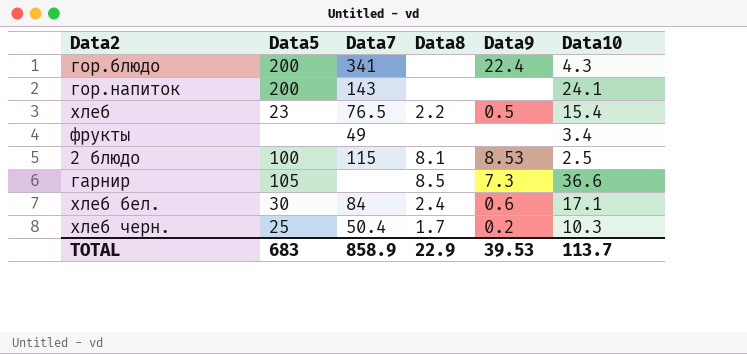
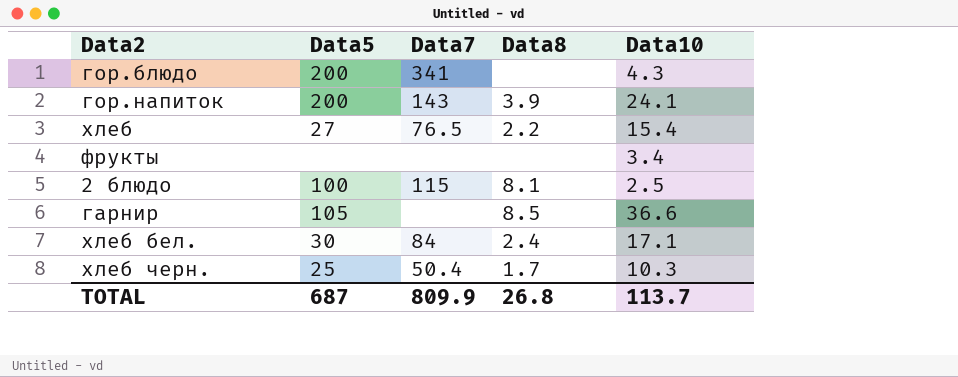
column Data9 | position: 5 -> none
гор.напиток | Data8: none -> 3.9
хлеб | Data5: 23 -> 27
фрукты | Data7: 49 -> none
TOTAL | Data5: 683 -> 687
TOTAL | Data7: 858.9 -> 809.9
TOTAL | Data8: 22.9 -> 26.8

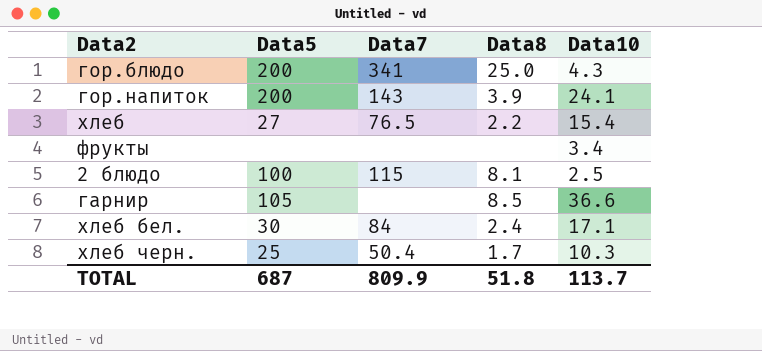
гор.блюдо | Data8: none -> 25.0
TOTAL | Data8: 26.8 -> 51.8

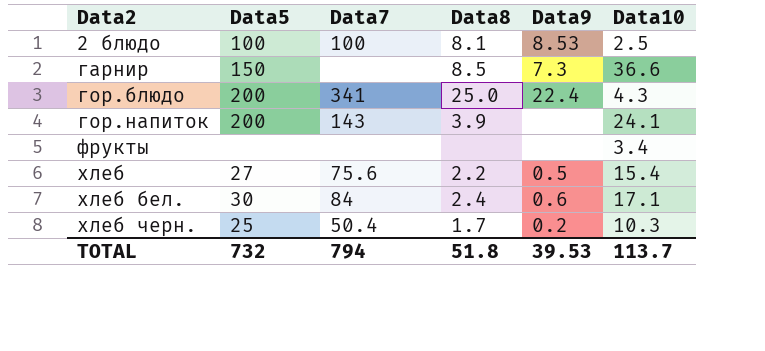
row order: none -> Data2 ascending
column Data9 | position: none -> 5
2 блюдо | Data7: 115 -> 100
гарнир | Data5: 105 -> 150
хлеб | Data7: 76.5 -> 75.6
TOTAL | Data5: 687 -> 732
TOTAL | Data7: 809.9 -> 794

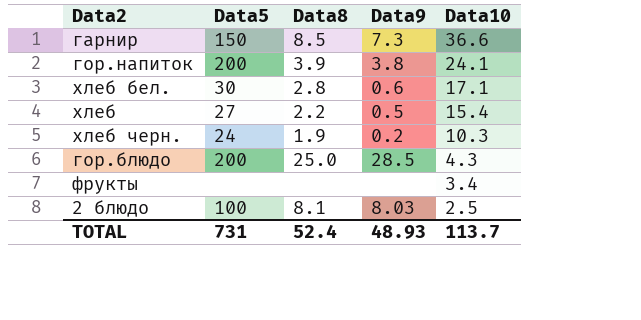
row order: Data2 ascending -> Data10 descending
column Data7 | position: 3 -> none
гор.напиток | Data9: none -> 3.8
хлеб бел. | Data8: 2.4 -> 2.8
хлеб черн. | Data5: 25 -> 24
хлеб черн. | Data8: 1.7 -> 1.9
гор.блюдо | Data9: 22.4 -> 28.5
2 блюдо | Data9: 8.53 -> 8.03
TOTAL | Data5: 732 -> 731
TOTAL | Data8: 51.8 -> 52.4
TOTAL | Data9: 39.53 -> 48.93

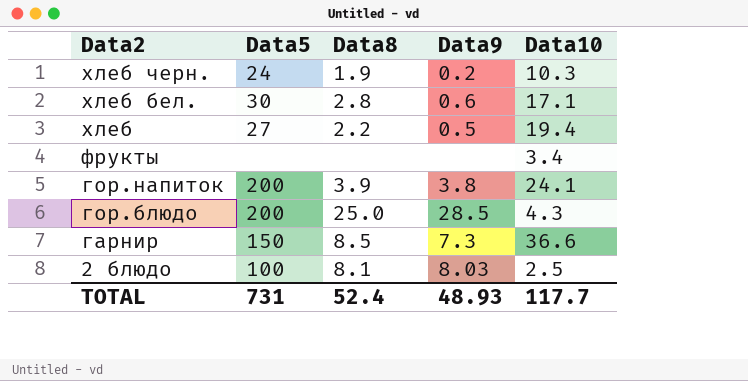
row order: Data10 descending -> Data2 descending
хлеб | Data10: 15.4 -> 19.4
TOTAL | Data10: 113.7 -> 117.7

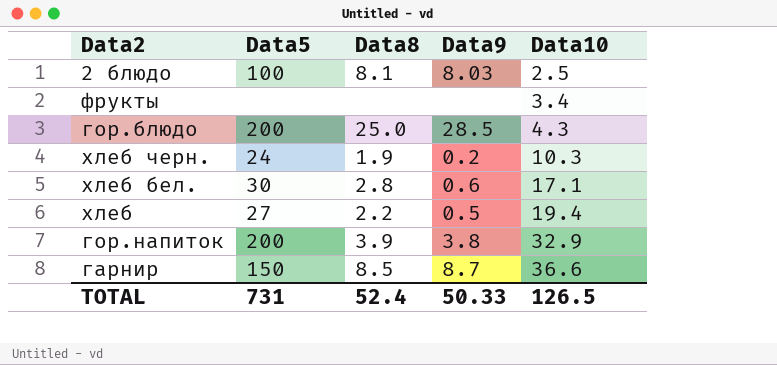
row order: Data2 descending -> Data10 ascending
гор.напиток | Data10: 24.1 -> 32.9
гарнир | Data9: 7.3 -> 8.7
TOTAL | Data9: 48.93 -> 50.33
TOTAL | Data10: 117.7 -> 126.5

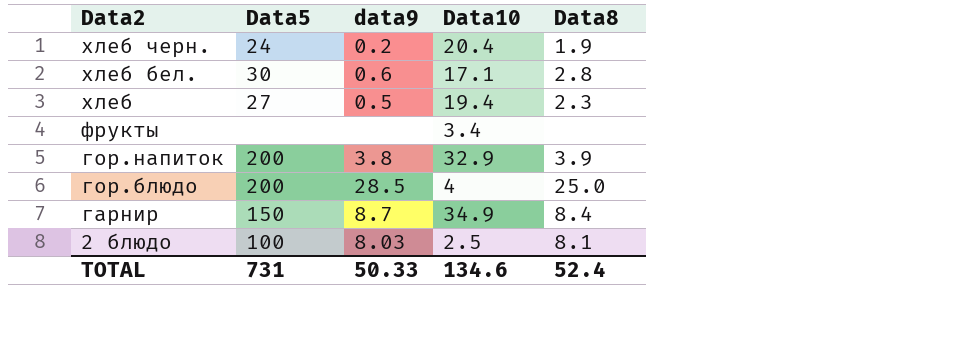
row order: Data10 ascending -> Data2 descending
column name: Data9 -> data9
column Data8 | position: 3 -> 5
хлеб черн. | Data10: 10.3 -> 20.4
хлеб | Data8: 2.2 -> 2.3
гор.блюдо | Data10: 4.3 -> 4
гарнир | Data10: 36.6 -> 34.9
гарнир | Data8: 8.5 -> 8.4
TOTAL | Data10: 126.5 -> 134.6

